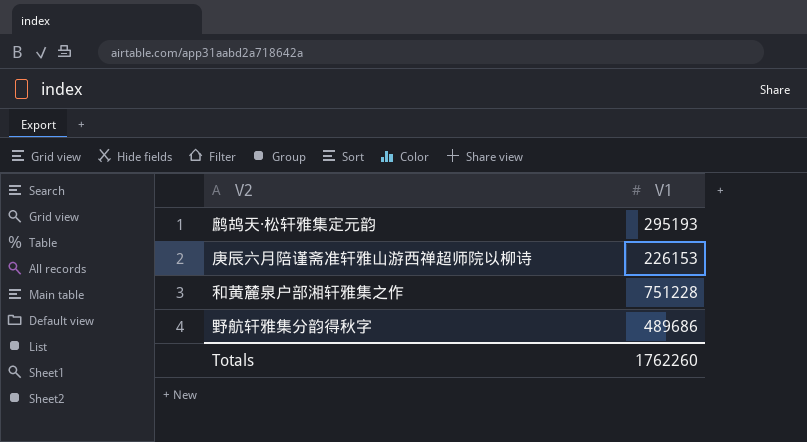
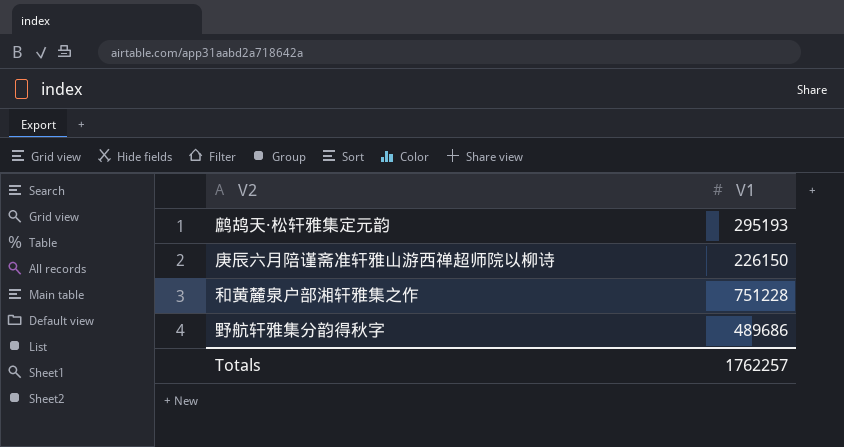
庚辰六月陪谨斋准轩雅山游西禅超师院以柳诗 | V1: 226153 -> 226150
Totals | V1: 1762260 -> 1762257

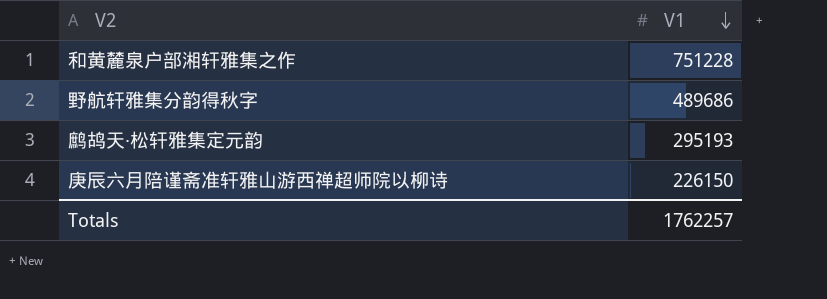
row order: none -> V1 descending

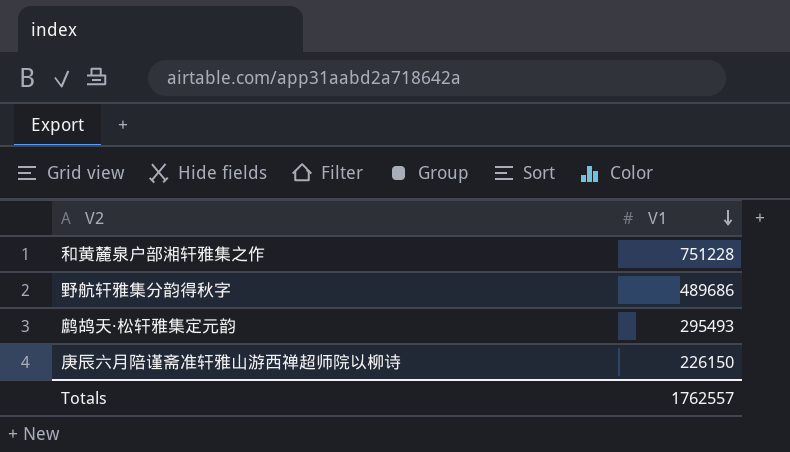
鹧鸪天·松轩雅集定元韵 | V1: 295193 -> 295493
Totals | V1: 1762257 -> 1762557

